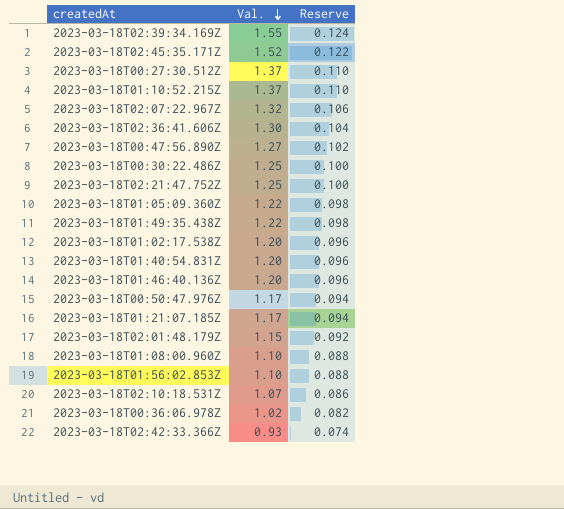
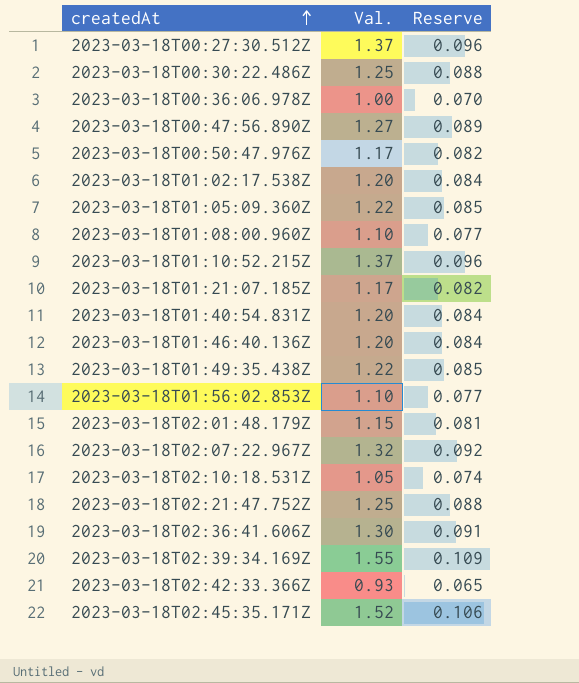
row order: Val. descending -> createdAt ascending
column Reserve | formula: [Val.] * 0.08 -> [Val.] * 0.07
2023-03-18T00:36:06.978Z | Val.: 1.02 -> 1.00
2023-03-18T02:10:18.531Z | Val.: 1.07 -> 1.05

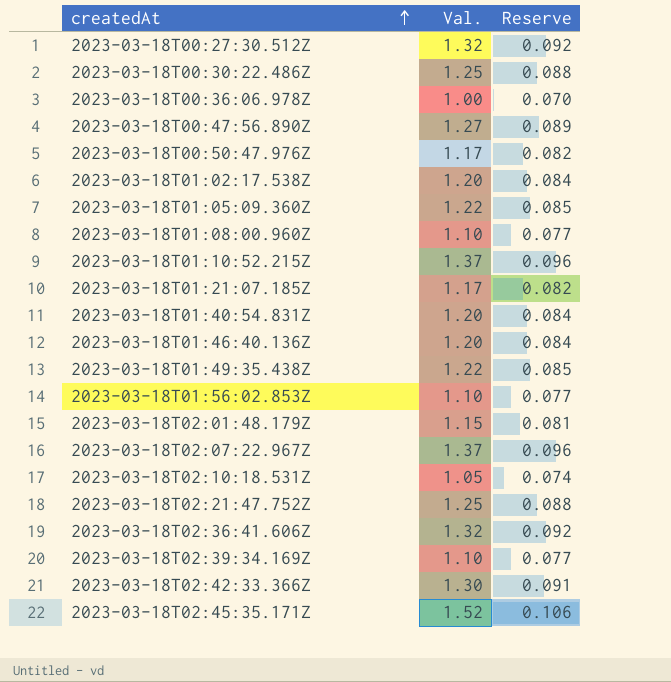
2023-03-18T00:27:30.512Z | Val.: 1.37 -> 1.32
2023-03-18T00:27:30.512Z | Reserve: 0.096 -> 0.092
2023-03-18T02:07:22.967Z | Val.: 1.32 -> 1.37
2023-03-18T02:07:22.967Z | Reserve: 0.092 -> 0.096
2023-03-18T02:36:41.606Z | Val.: 1.30 -> 1.32
2023-03-18T02:36:41.606Z | Reserve: 0.091 -> 0.092
2023-03-18T02:39:34.169Z | Val.: 1.55 -> 1.10
2023-03-18T02:39:34.169Z | Reserve: 0.109 -> 0.077
2023-03-18T02:42:33.366Z | Val.: 0.93 -> 1.30
2023-03-18T02:42:33.366Z | Reserve: 0.065 -> 0.091

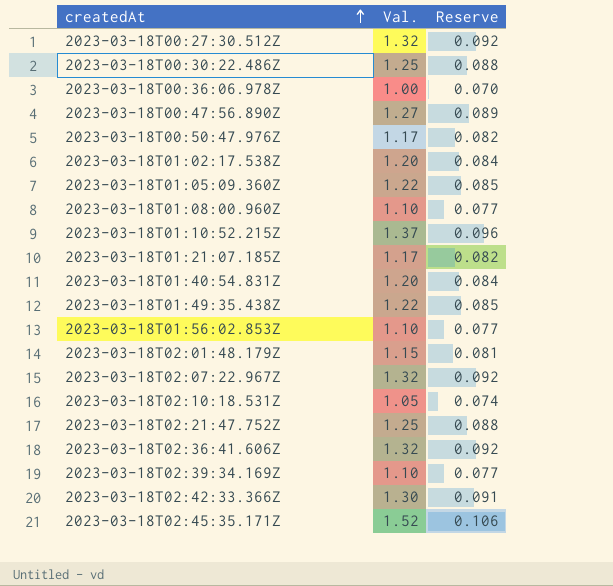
row 2023-03-18T01:46:40.136Z: 1.20 | 0.084 -> none
2023-03-18T02:07:22.967Z | Val.: 1.37 -> 1.32
2023-03-18T02:07:22.967Z | Reserve: 0.096 -> 0.092

